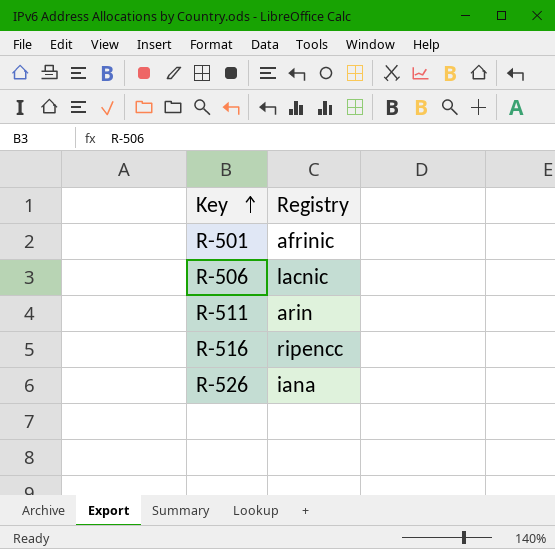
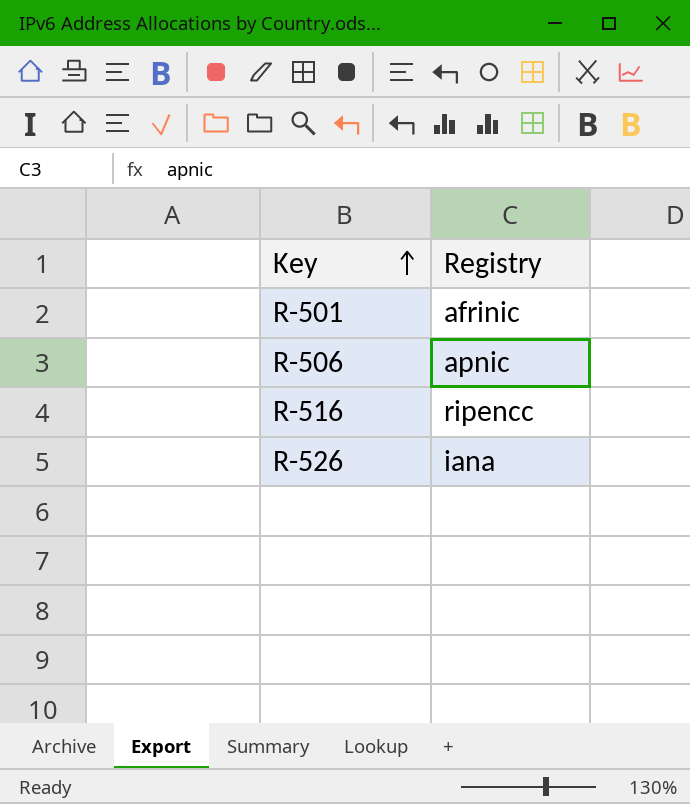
row R-511: arin -> none
R-506 | Registry: lacnic -> apnic

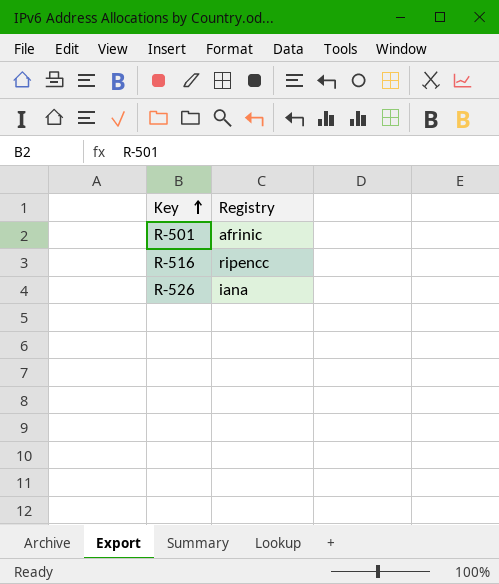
row R-506: apnic -> none

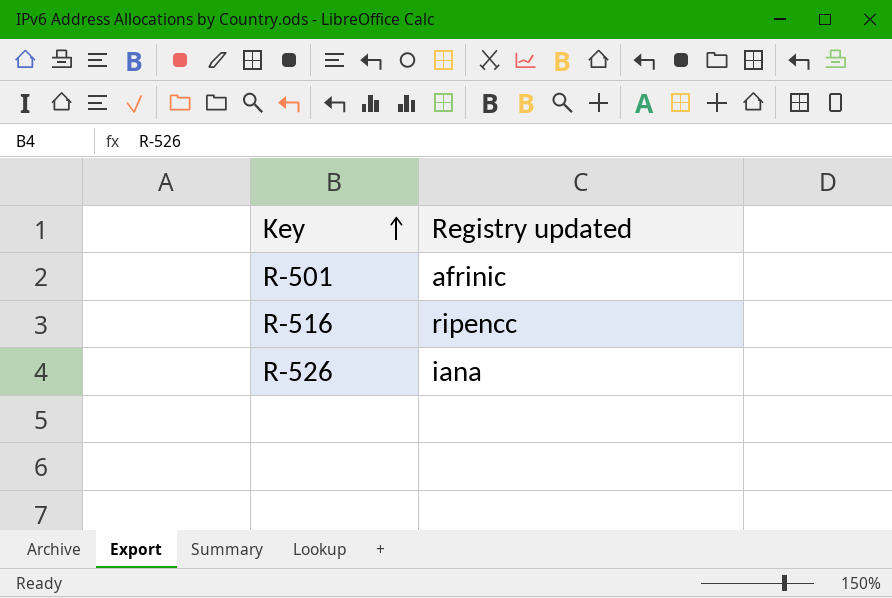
column name: Registry -> Registry updated

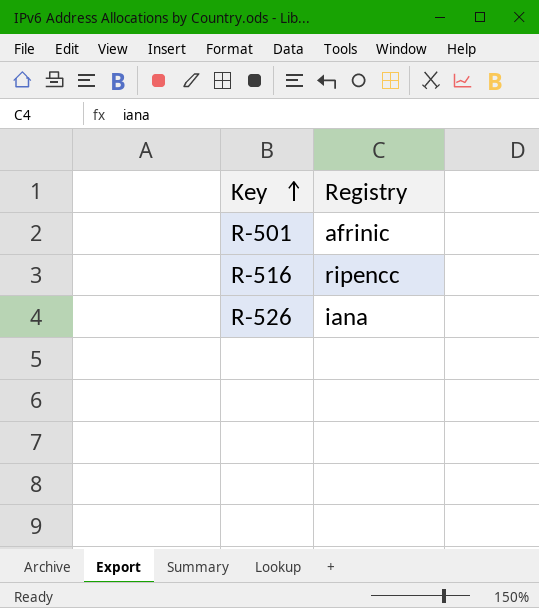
column name: Registry updated -> Registry

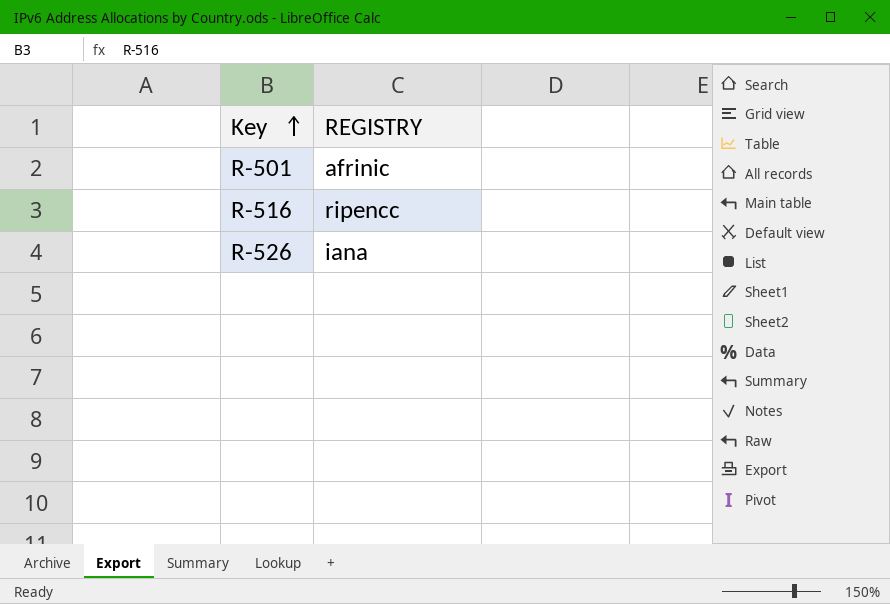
column name: Registry -> REGISTRY

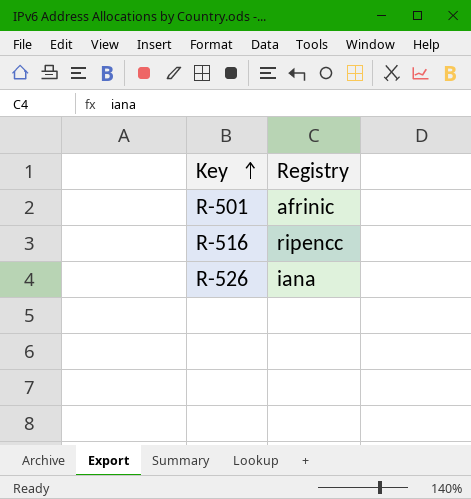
column name: REGISTRY -> Registry

